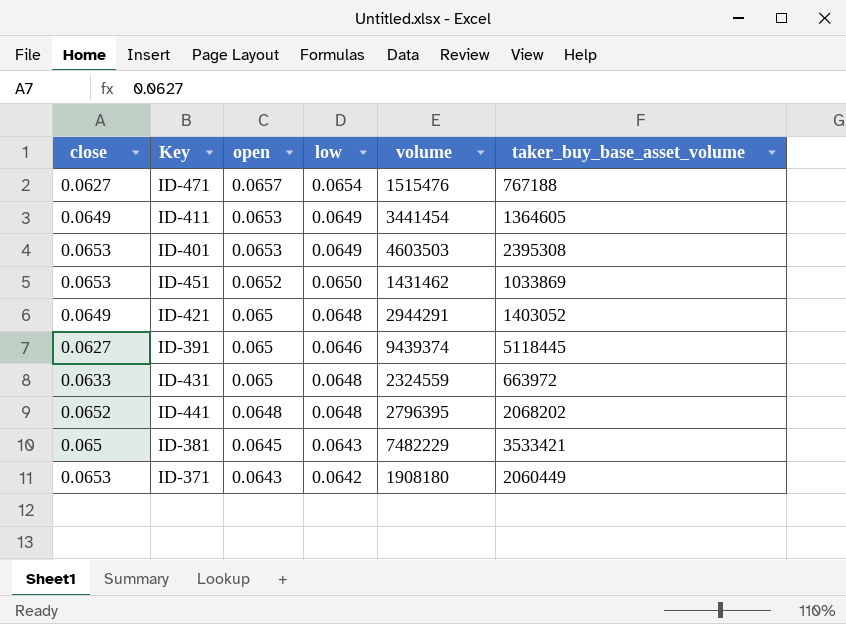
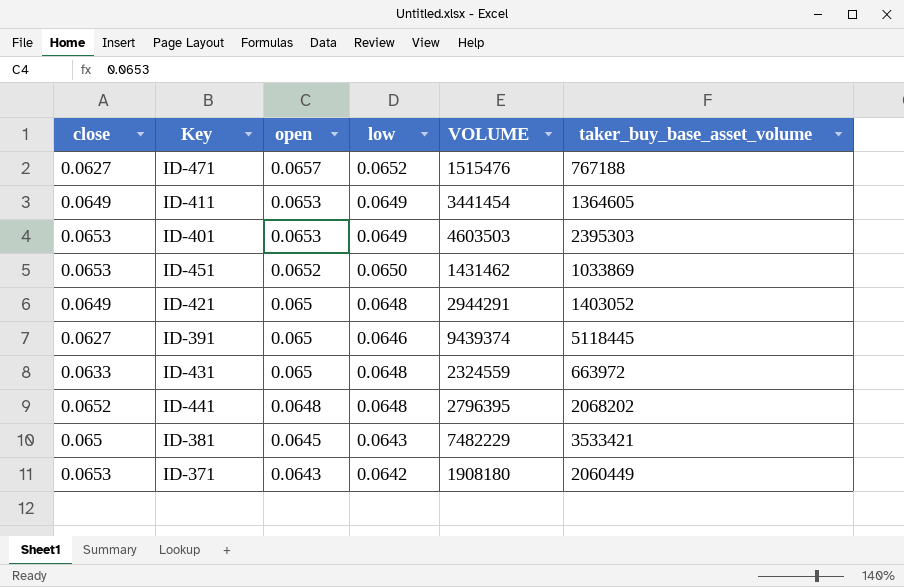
column name: volume -> VOLUME
ID-471 | low: 0.0654 -> 0.0652
ID-401 | taker_buy_base_asset_volume: 2395308 -> 2395303

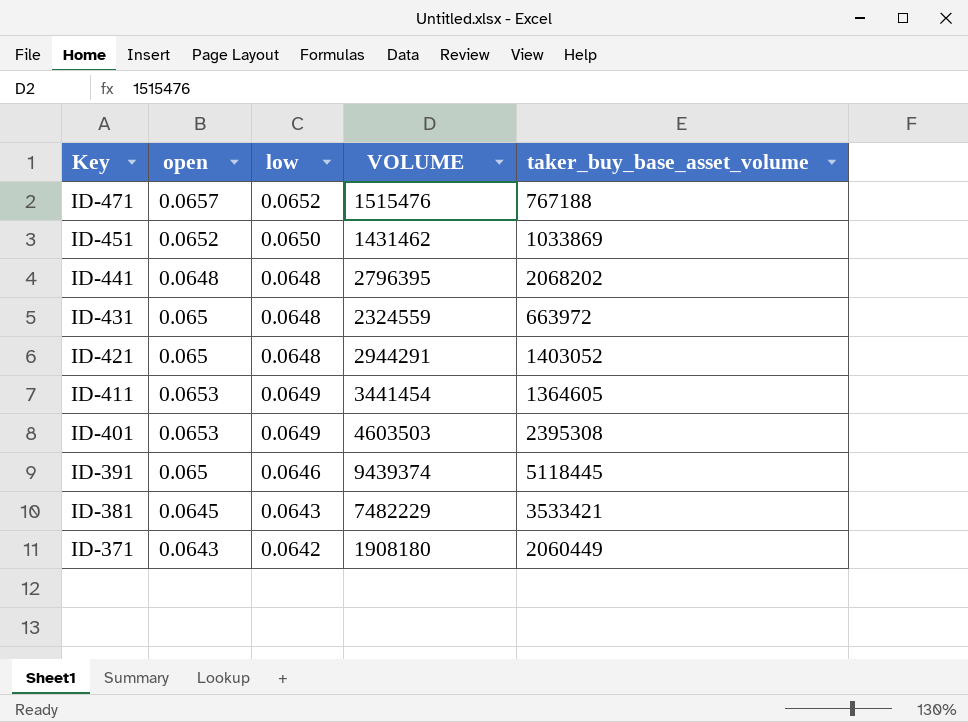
row order: open descending -> Key descending
column close | position: 1 -> none
ID-401 | taker_buy_base_asset_volume: 2395303 -> 2395308

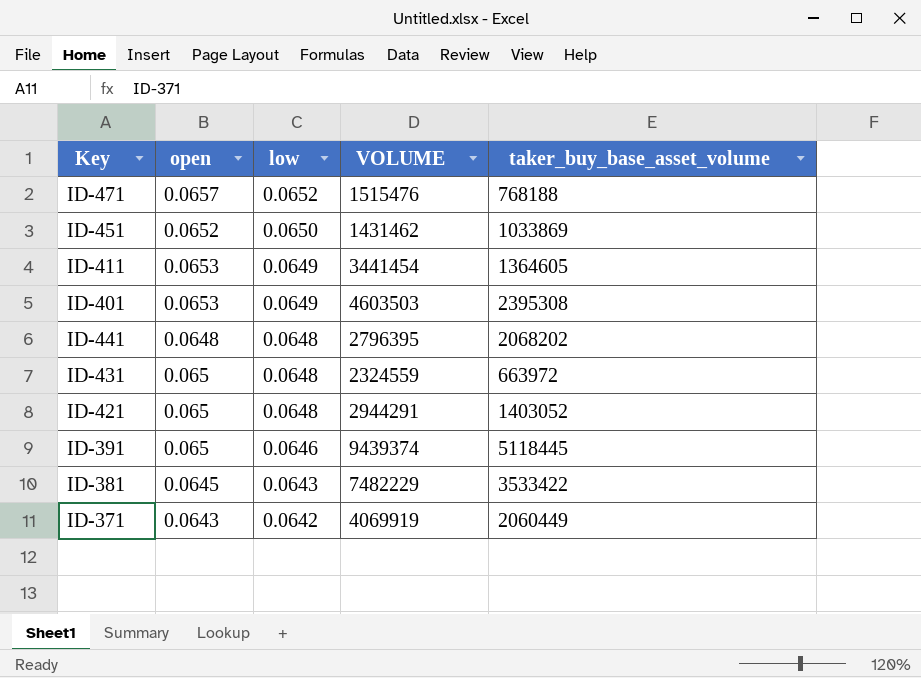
row order: Key descending -> low descending
ID-471 | taker_buy_base_asset_volume: 767188 -> 768188
ID-381 | taker_buy_base_asset_volume: 3533421 -> 3533422
ID-371 | VOLUME: 1908180 -> 4069919

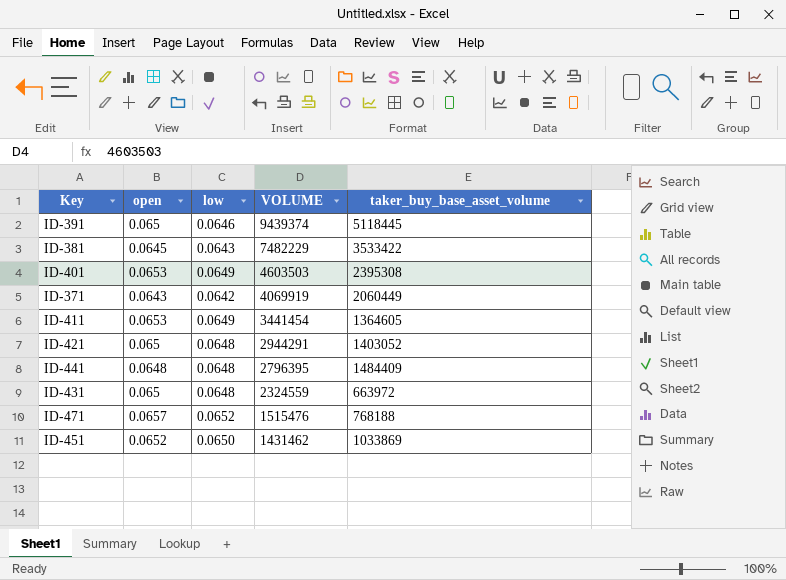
row order: low descending -> VOLUME descending
ID-441 | taker_buy_base_asset_volume: 2068202 -> 1484409

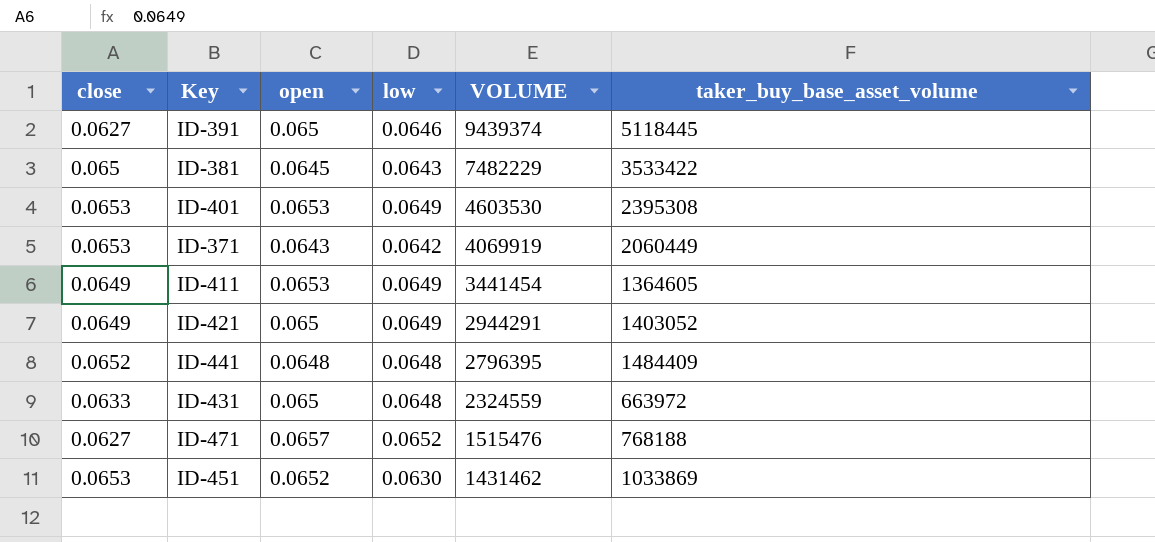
column close | position: none -> 1
ID-401 | VOLUME: 4603503 -> 4603530
ID-421 | low: 0.0648 -> 0.0649
ID-451 | low: 0.0650 -> 0.0630

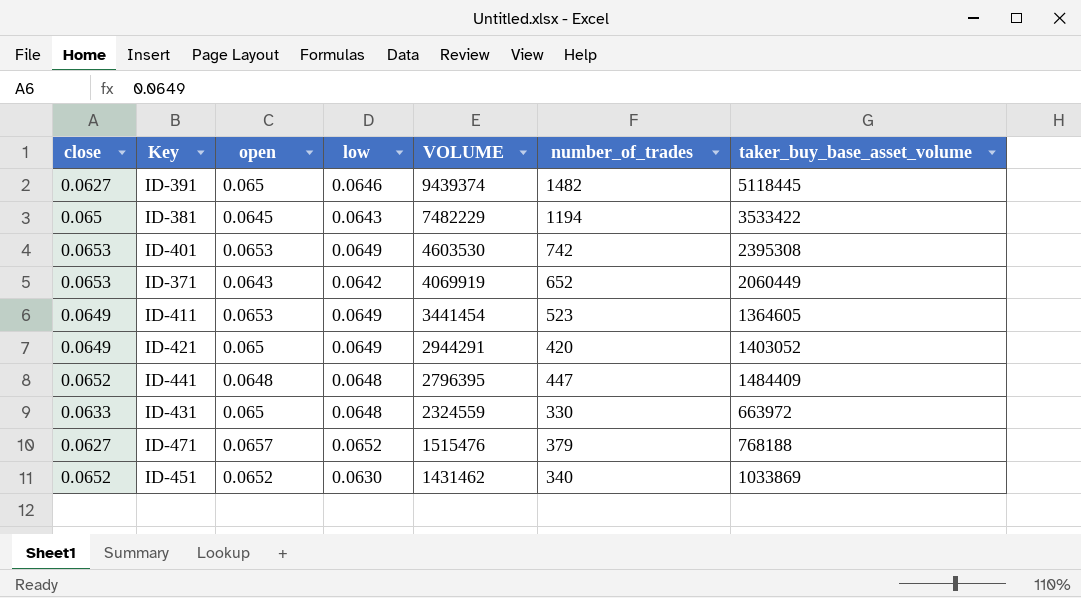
column number_of_trades | position: none -> 6
ID-451 | close: 0.0653 -> 0.0652

